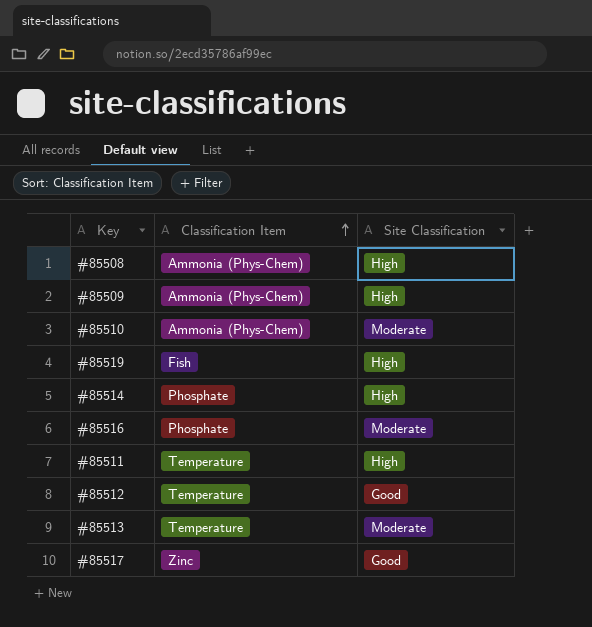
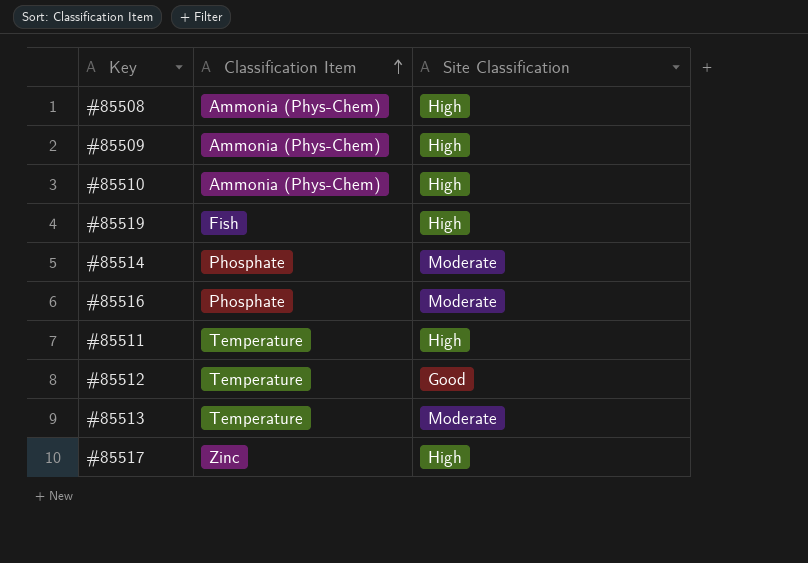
#85510 | Site Classification: Moderate -> High
#85514 | Site Classification: High -> Moderate
#85517 | Site Classification: Good -> High

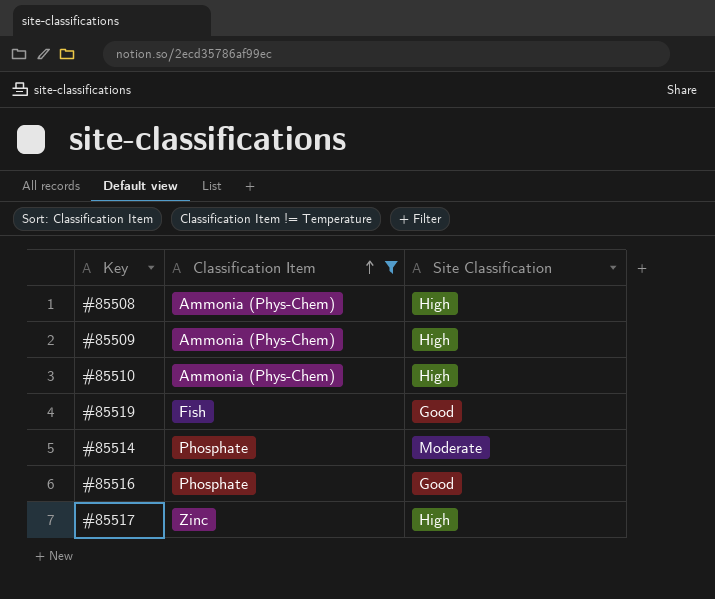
filter: none -> Classification Item != Temperature
#85519 | Site Classification: High -> Good
#85516 | Site Classification: Moderate -> Good

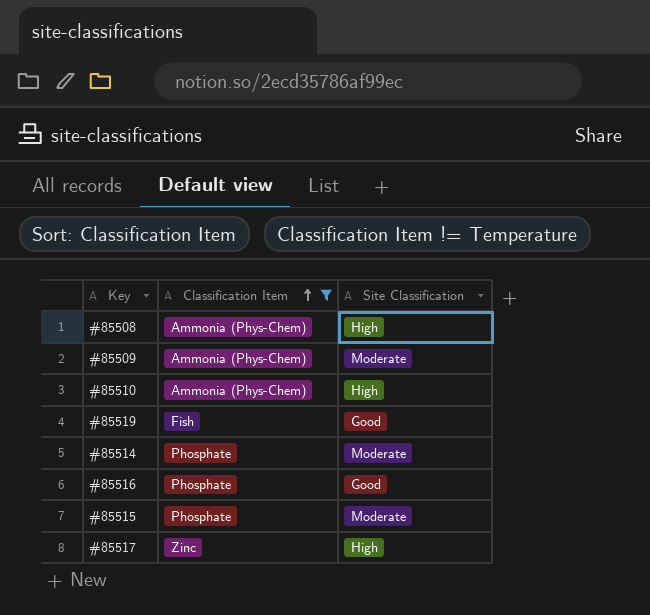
#85509 | Site Classification: High -> Moderate
row #85515: none -> Phosphate | Moderate

